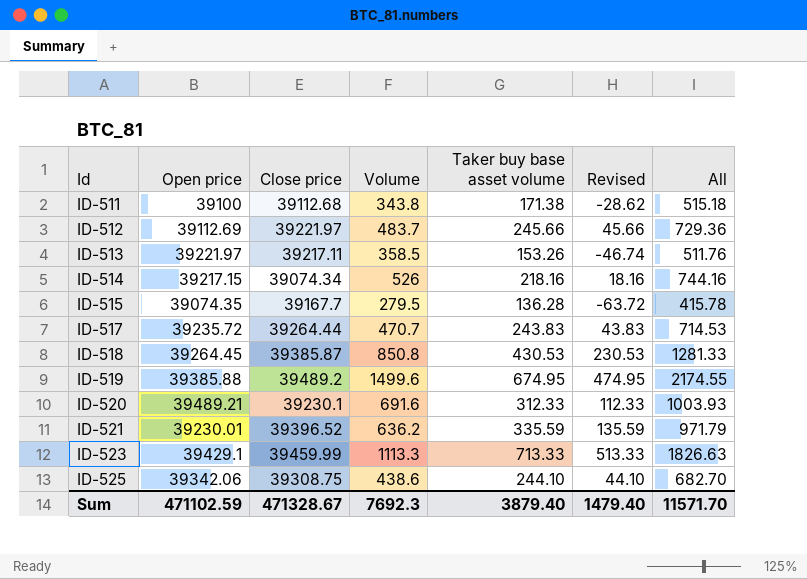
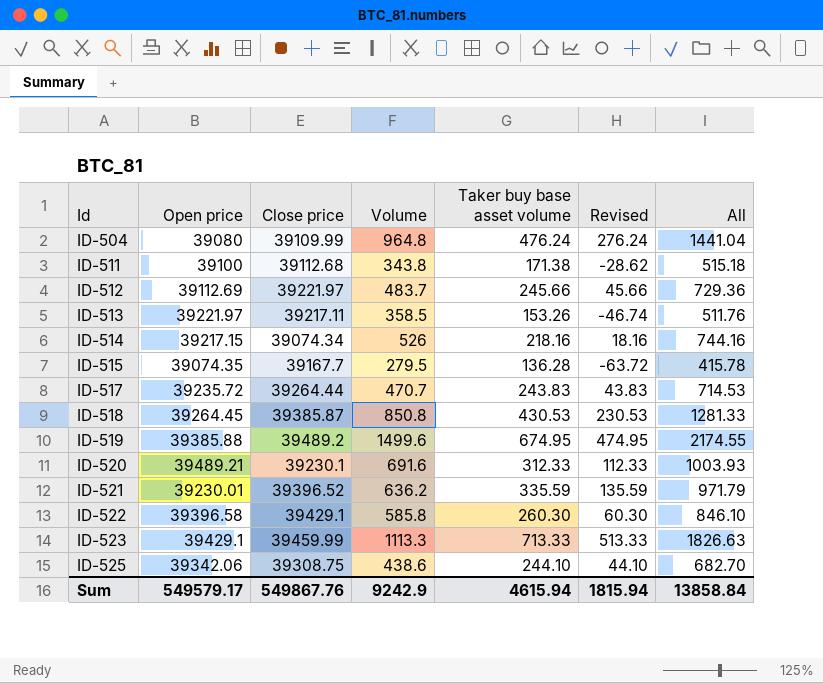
row ID-504: none -> 39080 | 39109.99 | 964.8 | 476.24 | 276.24 | 1441.04
row ID-522: none -> 39396.58 | 39429.1 | 585.8 | 260.30 | 60.30 | 846.10
Sum | Open price: 471102.59 -> 549579.17
Sum | Close price: 471328.67 -> 549867.76
Sum | Volume: 7692.3 -> 9242.9
Sum | Taker buy base asset volume: 3879.40 -> 4615.94
Sum | Revised: 1479.40 -> 1815.94
Sum | All: 11571.70 -> 13858.84

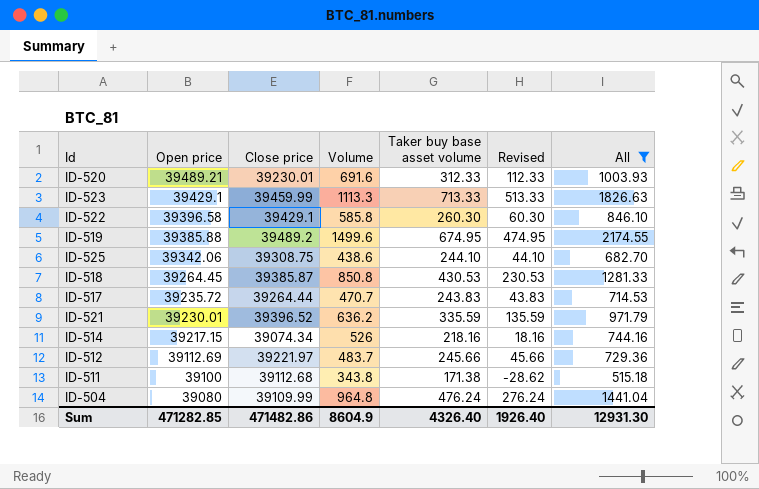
filter: none -> All >= 515.18
row order: Id ascending -> Open price descending
ID-520 | Close price: 39230.1 -> 39230.01
Sum | Open price: 549579.17 -> 471282.85
Sum | Close price: 549867.76 -> 471482.86
Sum | Volume: 9242.9 -> 8604.9
Sum | Taker buy base asset volume: 4615.94 -> 4326.40
Sum | Revised: 1815.94 -> 1926.40
Sum | All: 13858.84 -> 12931.30

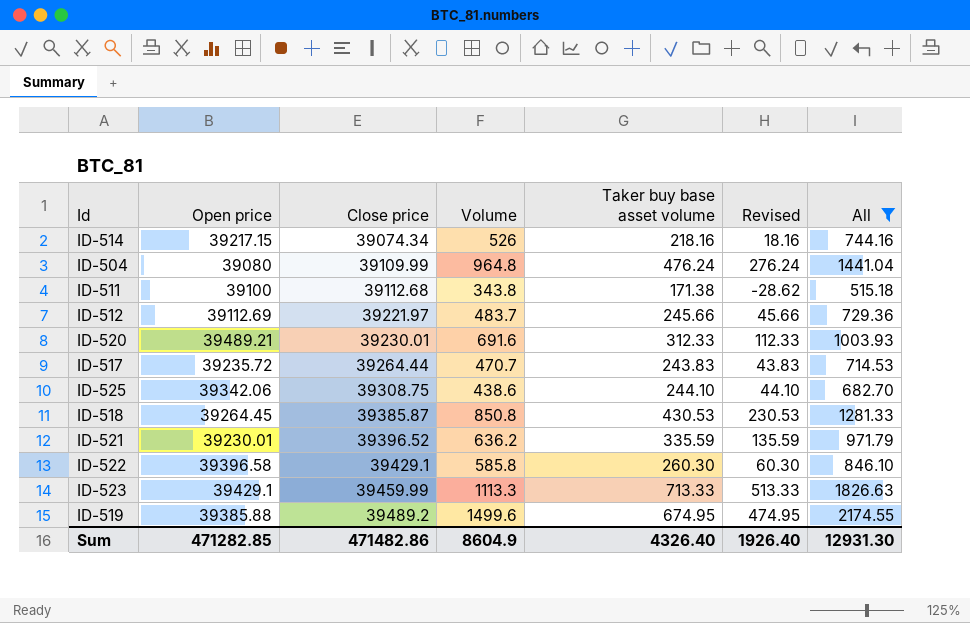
row order: Open price descending -> Close price ascending

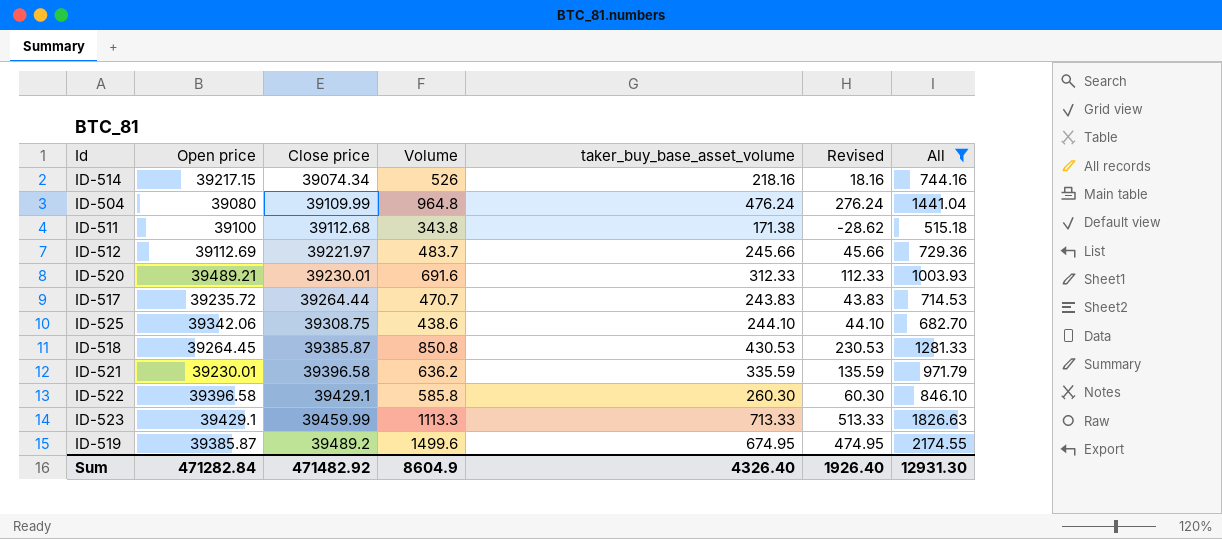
column name: Taker buy base asset volume -> taker_buy_base_asset_volume
ID-521 | Close price: 39396.52 -> 39396.58
ID-519 | Open price: 39385.88 -> 39385.87
Sum | Open price: 471282.85 -> 471282.84
Sum | Close price: 471482.86 -> 471482.92

